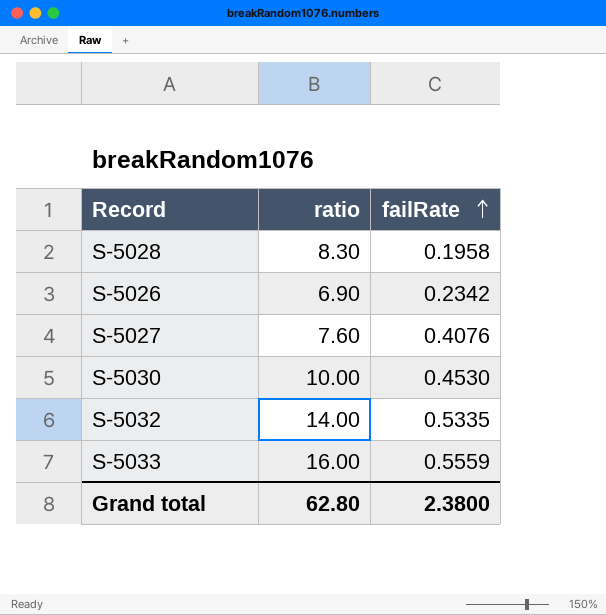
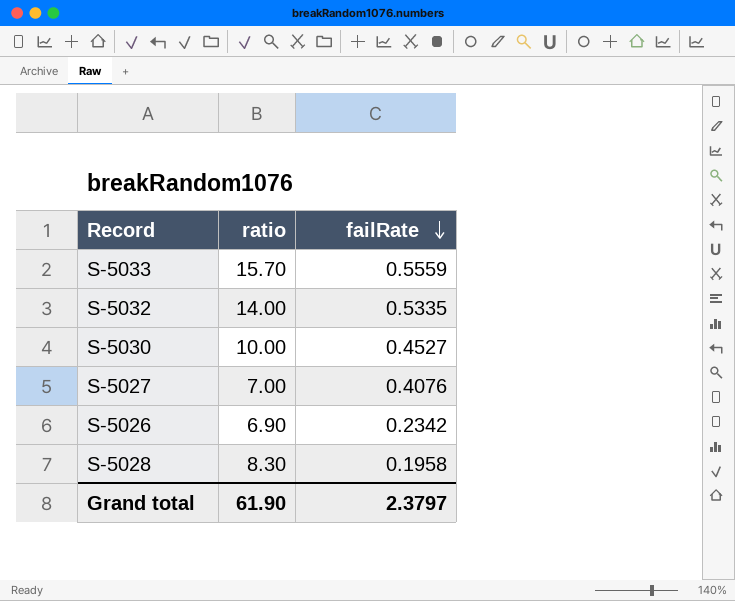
row order: failRate ascending -> failRate descending
S-5033 | ratio: 16.00 -> 15.70
S-5030 | failRate: 0.4530 -> 0.4527
S-5027 | ratio: 7.60 -> 7.00
Grand total | ratio: 62.80 -> 61.90
Grand total | failRate: 2.3800 -> 2.3797

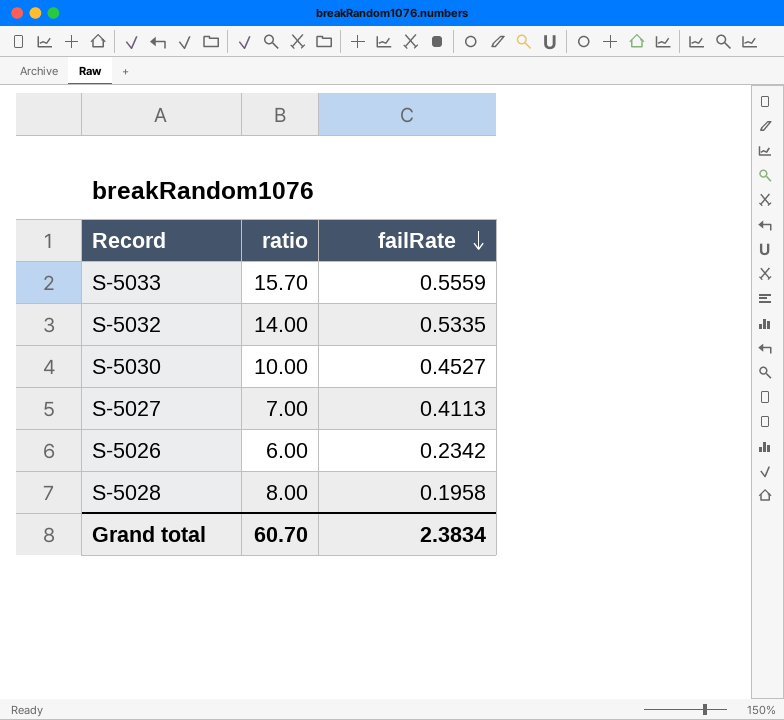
S-5027 | failRate: 0.4076 -> 0.4113
S-5026 | ratio: 6.90 -> 6.00
S-5028 | ratio: 8.30 -> 8.00
Grand total | ratio: 61.90 -> 60.70
Grand total | failRate: 2.3797 -> 2.3834

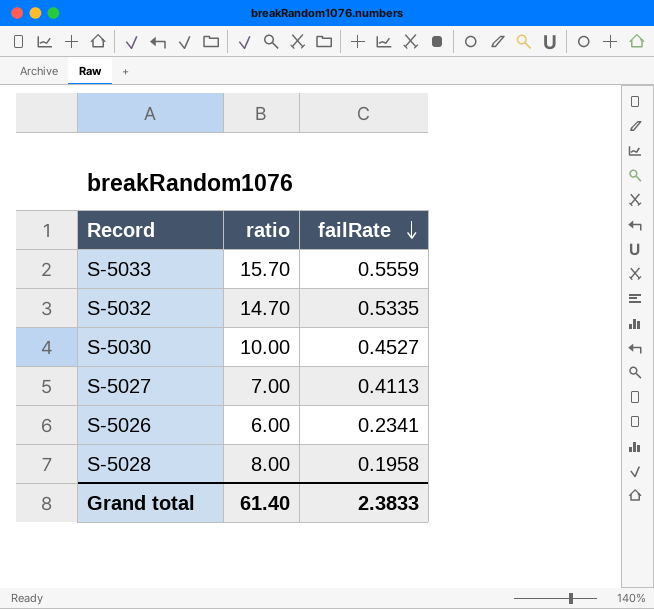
S-5032 | ratio: 14.00 -> 14.70
S-5026 | failRate: 0.2342 -> 0.2341
Grand total | ratio: 60.70 -> 61.40
Grand total | failRate: 2.3834 -> 2.3833

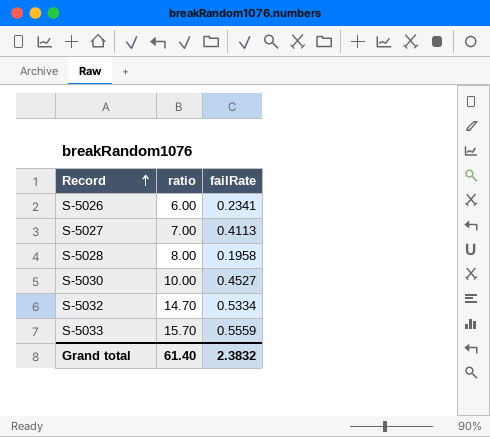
row order: failRate descending -> Record ascending
S-5032 | failRate: 0.5335 -> 0.5334
Grand total | failRate: 2.3833 -> 2.3832

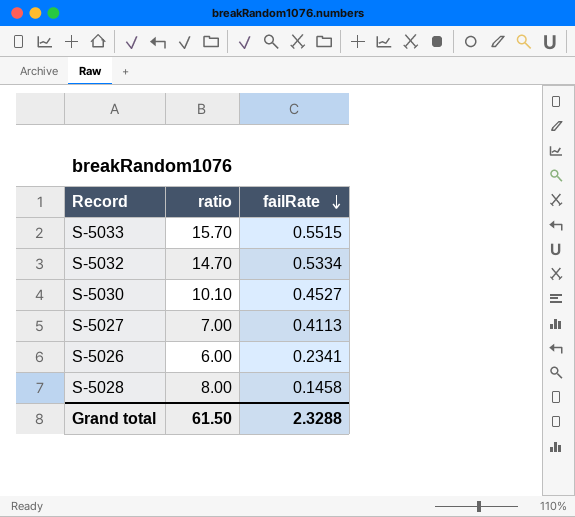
row order: Record ascending -> failRate descending
S-5033 | failRate: 0.5559 -> 0.5515
S-5030 | ratio: 10.00 -> 10.10
S-5028 | failRate: 0.1958 -> 0.1458
Grand total | ratio: 61.40 -> 61.50
Grand total | failRate: 2.3832 -> 2.3288

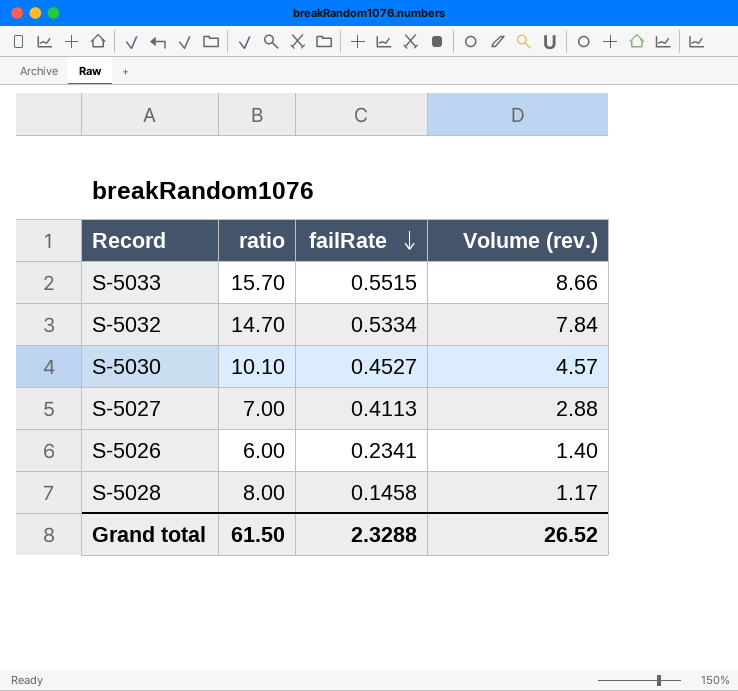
column Volume (rev.) | formula: none -> [ratio] * [failRate]

